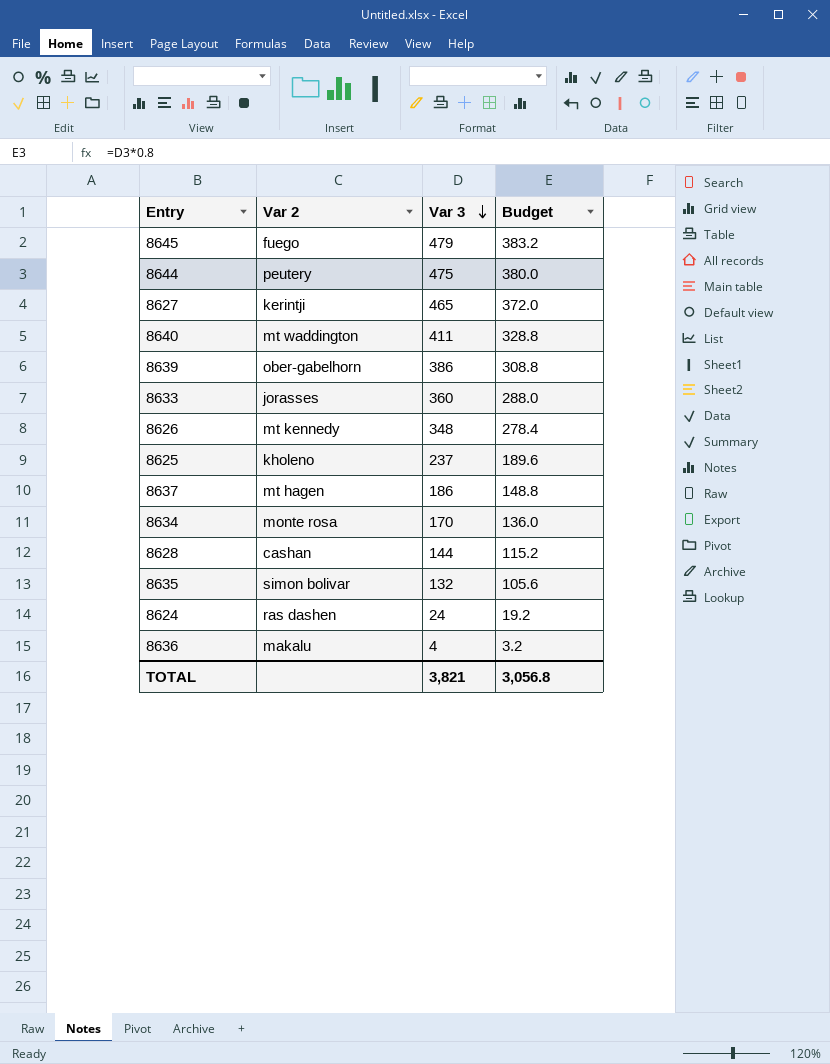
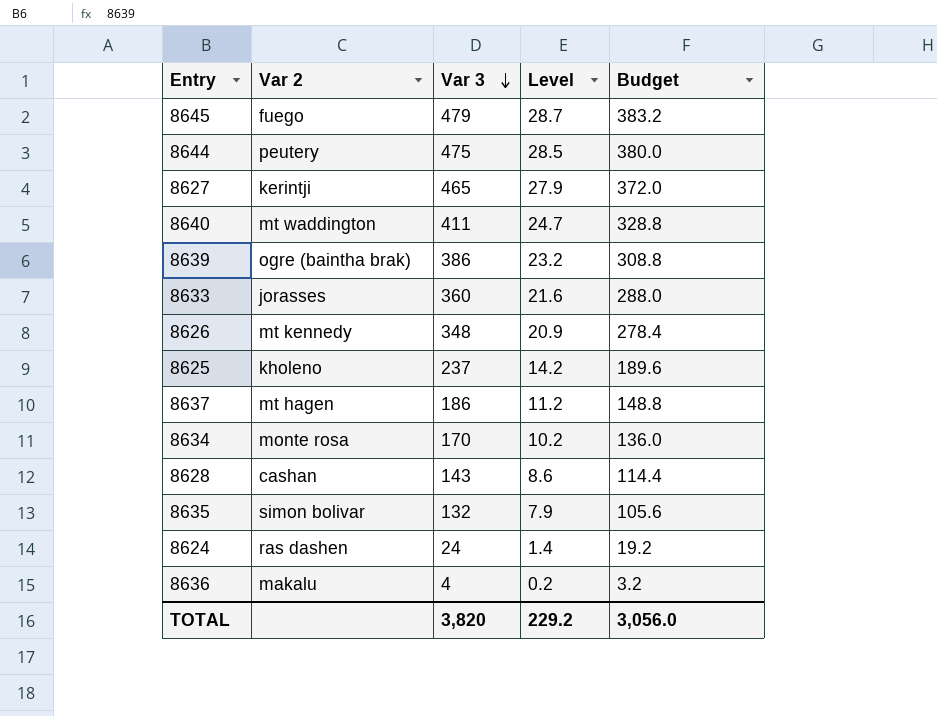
column Level | formula: none -> [Var 3] * 0.06
8639 | Var 2: ober-gabelhorn -> ogre (baintha brak)
8628 | Var 3: 144 -> 143
8628 | Budget: 115.2 -> 114.4
TOTAL | Var 3: 3,821 -> 3,820
TOTAL | Budget: 3,056.8 -> 3,056.0

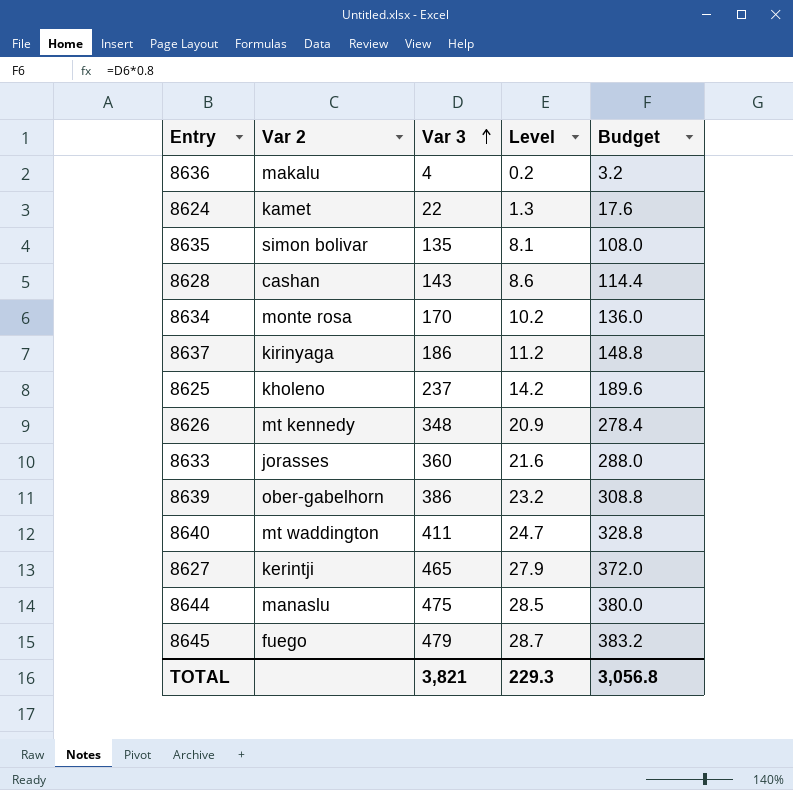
row order: Var 3 descending -> Var 3 ascending
8624 | Var 2: ras dashen -> kamet
8624 | Var 3: 24 -> 22
8624 | Level: 1.4 -> 1.3
8624 | Budget: 19.2 -> 17.6
8635 | Var 3: 132 -> 135
8635 | Level: 7.9 -> 8.1
8635 | Budget: 105.6 -> 108.0
8637 | Var 2: mt hagen -> kirinyaga
8639 | Var 2: ogre (baintha brak) -> ober-gabelhorn
8644 | Var 2: peutery -> manaslu
TOTAL | Var 3: 3,820 -> 3,821
TOTAL | Level: 229.2 -> 229.3
TOTAL | Budget: 3,056.0 -> 3,056.8

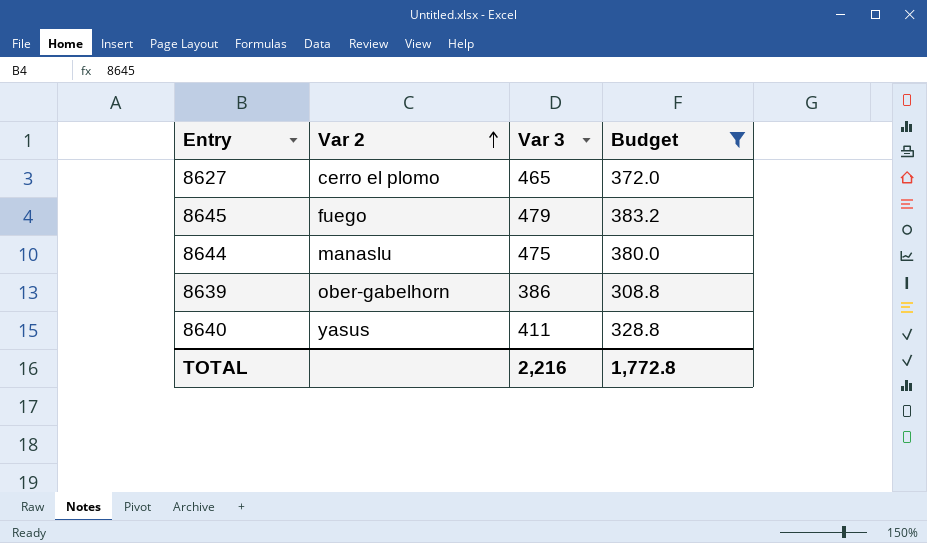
filter: none -> Budget >= 308.8
row order: Var 3 ascending -> Var 2 ascending
column Level | formula: [Var 3] * 0.06 -> none
8627 | Var 2: kerintji -> cerro el plomo
8640 | Var 2: mt waddington -> yasus
TOTAL | Var 3: 3,821 -> 2,216
TOTAL | Budget: 3,056.8 -> 1,772.8

